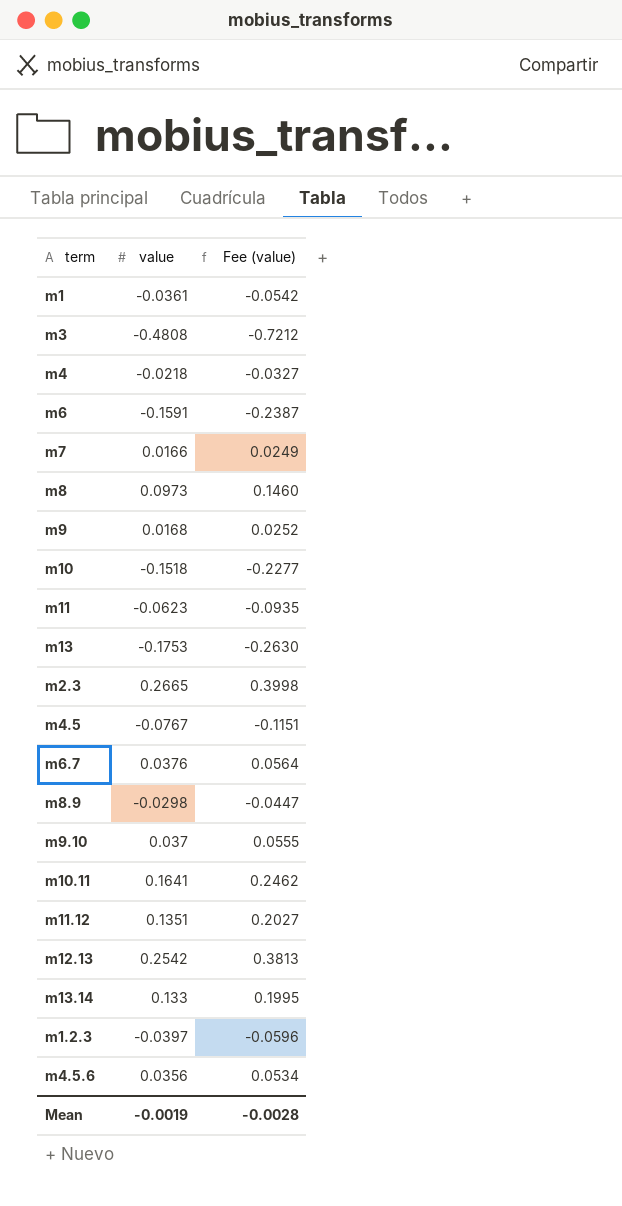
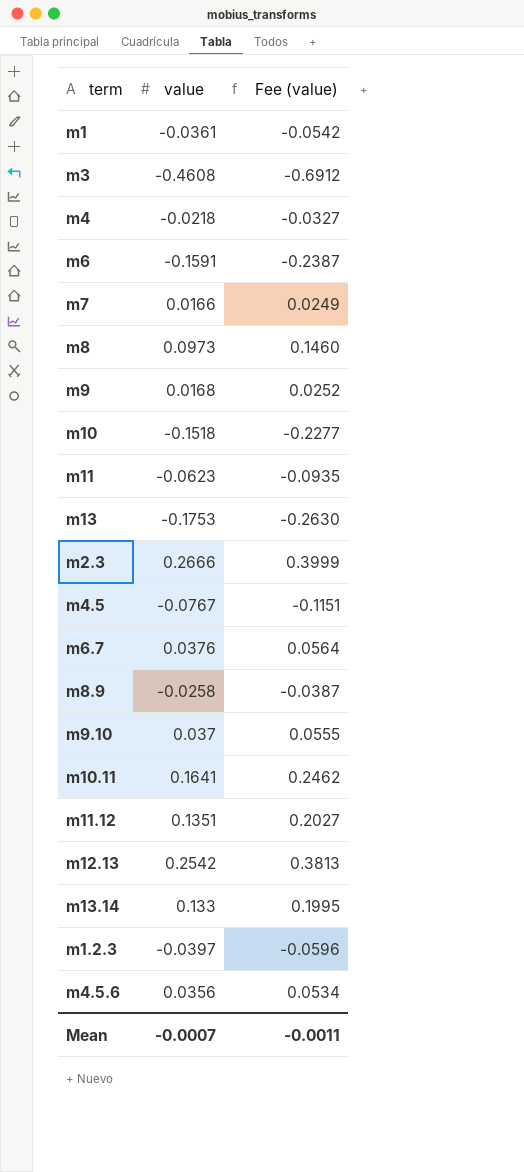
m3 | value: -0.4808 -> -0.4608
m3 | Fee (value): -0.7212 -> -0.6912
m2.3 | value: 0.2665 -> 0.2666
m2.3 | Fee (value): 0.3998 -> 0.3999
m8.9 | value: -0.0298 -> -0.0258
m8.9 | Fee (value): -0.0447 -> -0.0387
Mean | value: -0.0019 -> -0.0007
Mean | Fee (value): -0.0028 -> -0.0011

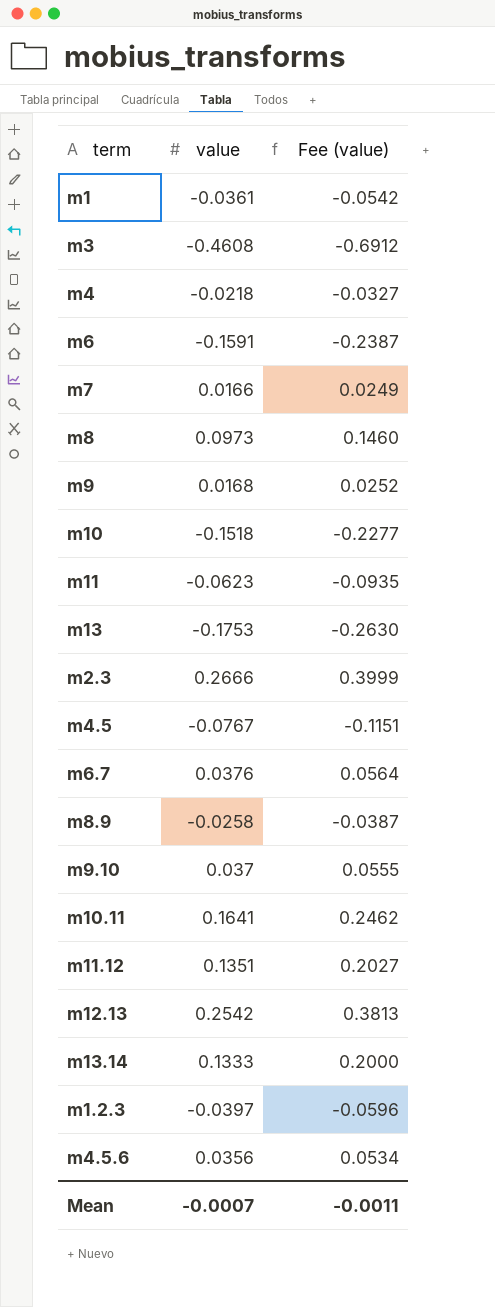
m13.14 | value: 0.133 -> 0.1333
m13.14 | Fee (value): 0.1995 -> 0.2000

